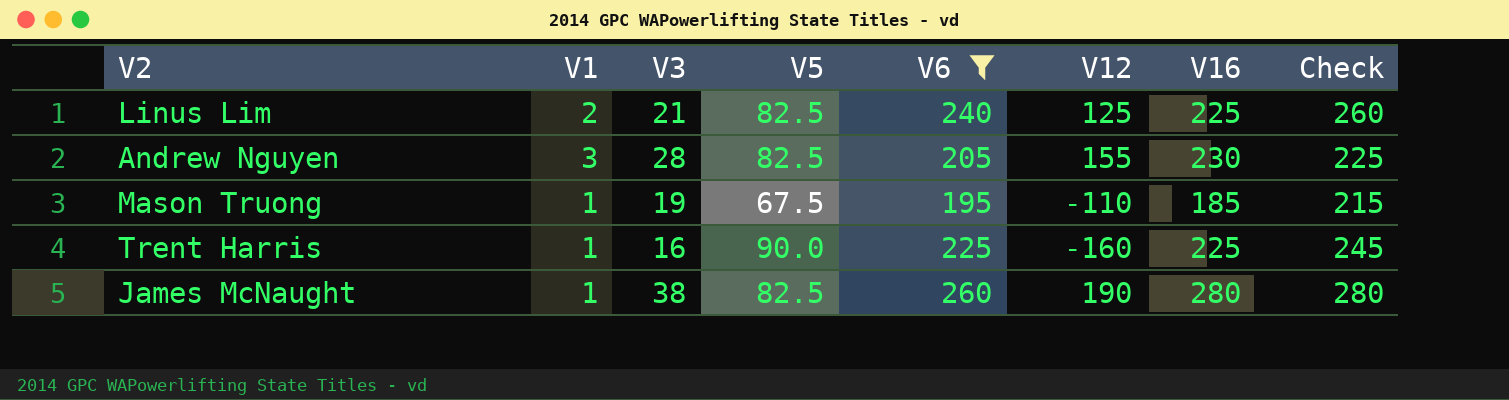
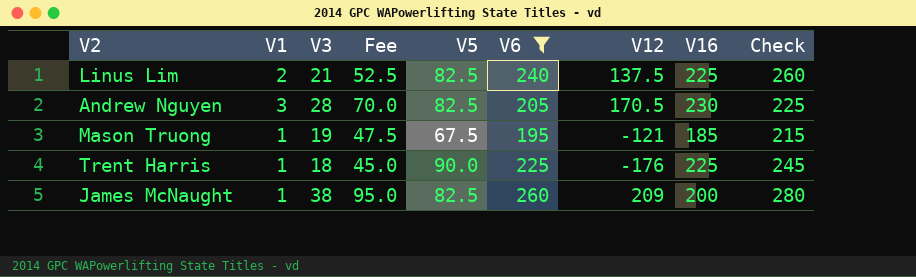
column Fee | formula: none -> [V3] * 2.5
Linus Lim | V12: 125 -> 137.5
Andrew Nguyen | V12: 155 -> 170.5
Mason Truong | V12: -110 -> -121
Trent Harris | V3: 16 -> 18
Trent Harris | V12: -160 -> -176
James McNaught | V12: 190 -> 209
James McNaught | V16: 280 -> 200

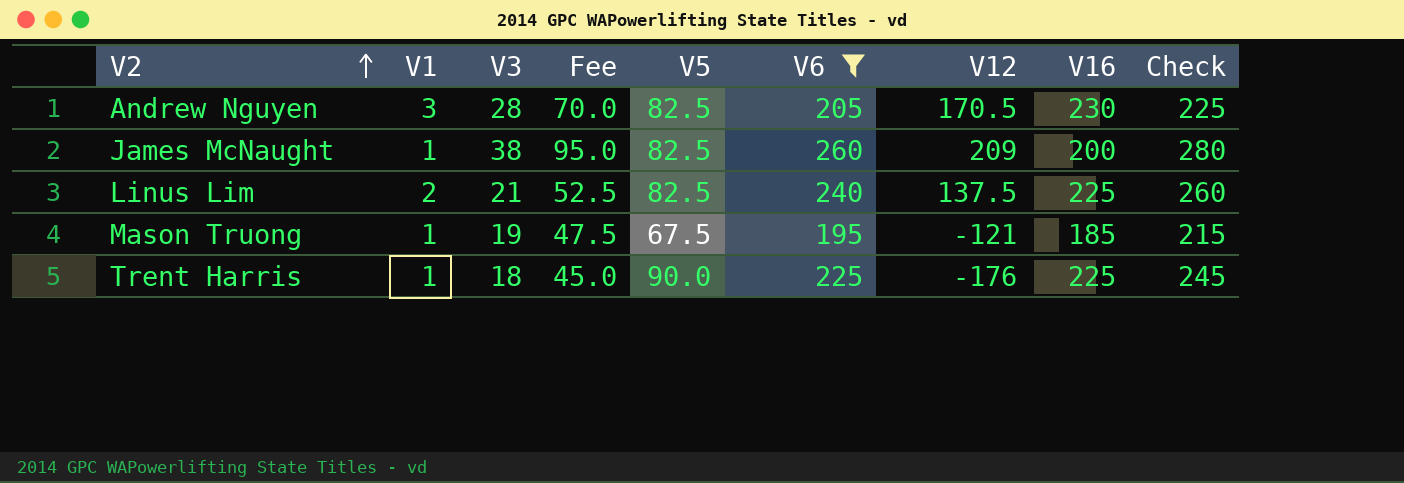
row order: none -> V2 ascending

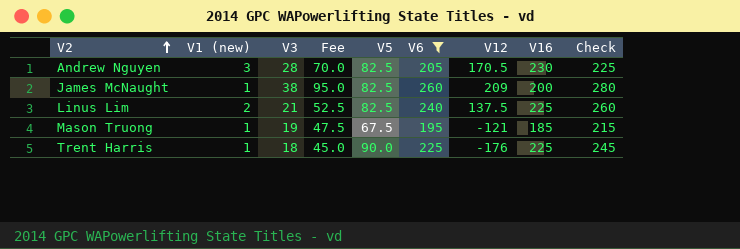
column name: V1 -> V1 (new)

